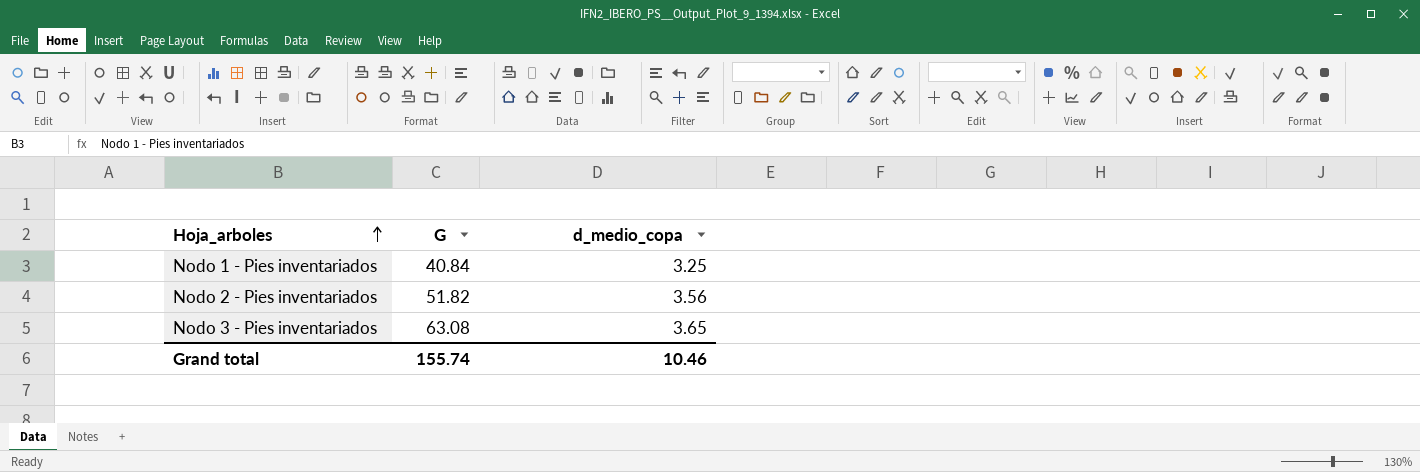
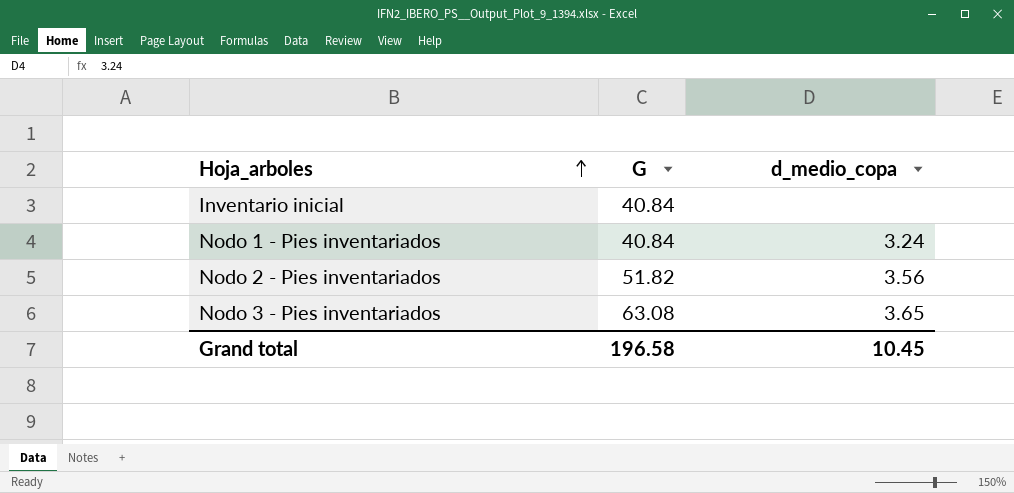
row Inventario inicial: none -> 40.84 | none
Nodo 1 - Pies inventariados | d_medio_copa: 3.25 -> 3.24
Grand total | G: 155.74 -> 196.58
Grand total | d_medio_copa: 10.46 -> 10.45

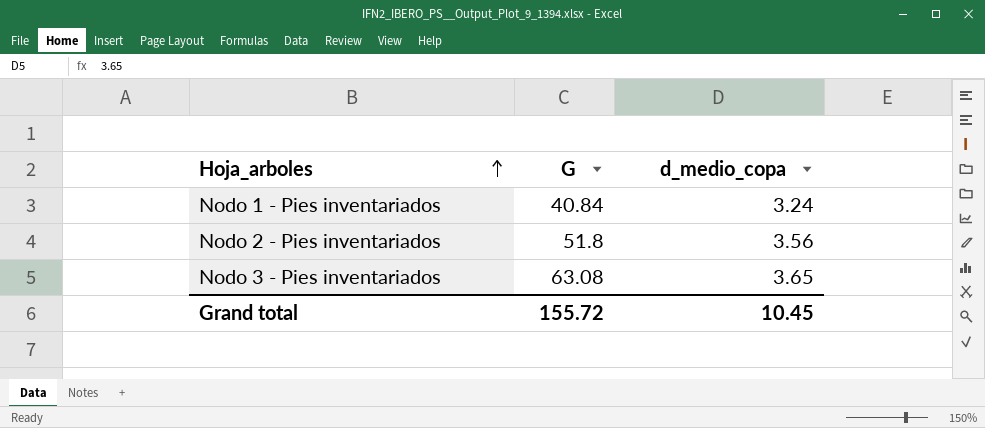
row Inventario inicial: 40.84 | none -> none
Nodo 2 - Pies inventariados | G: 51.82 -> 51.8
Grand total | G: 196.58 -> 155.72

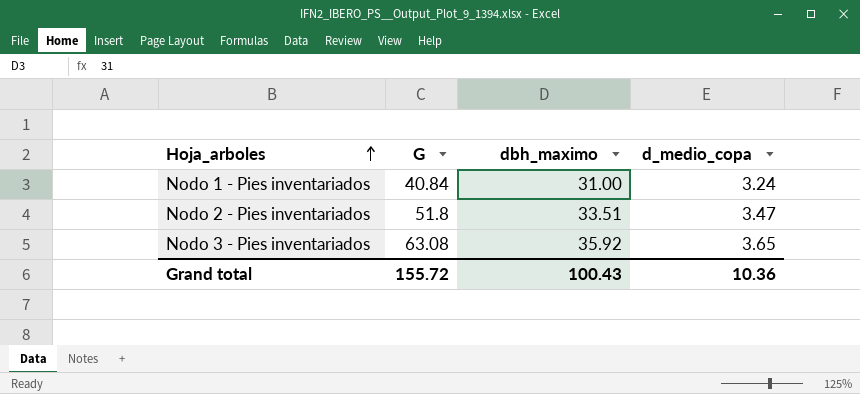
column dbh_maximo | position: none -> 3
Nodo 2 - Pies inventariados | d_medio_copa: 3.56 -> 3.47
Grand total | d_medio_copa: 10.45 -> 10.36

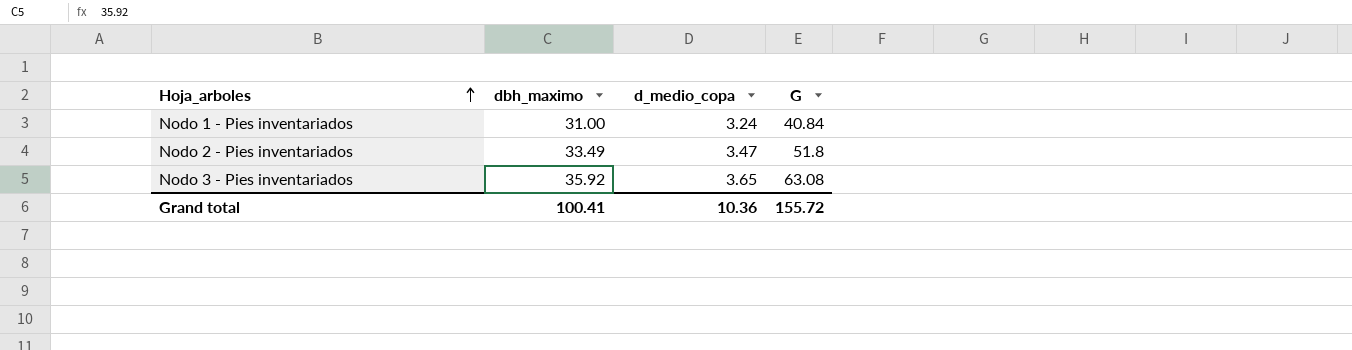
column G | position: 2 -> 4
Nodo 2 - Pies inventariados | dbh_maximo: 33.51 -> 33.49
Grand total | dbh_maximo: 100.43 -> 100.41

